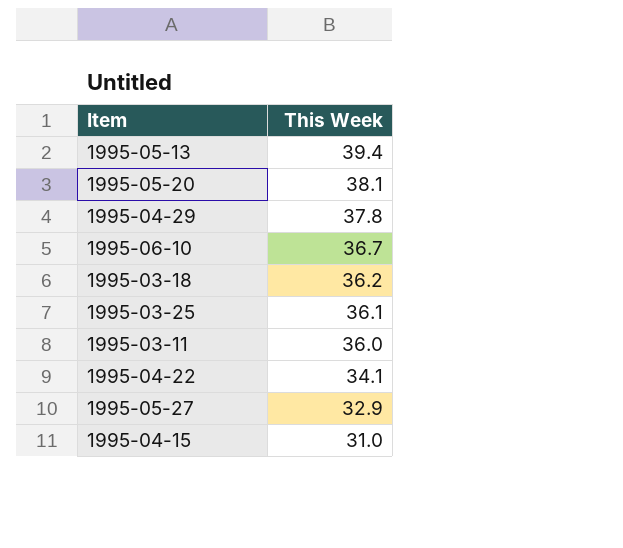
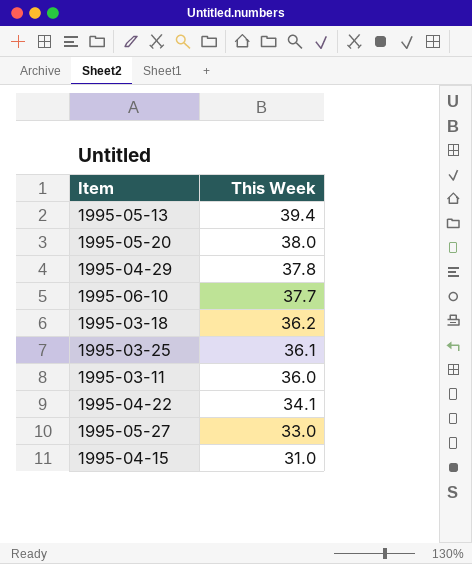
1995-05-20 | This Week: 38.1 -> 38.0
1995-06-10 | This Week: 36.7 -> 37.7
1995-05-27 | This Week: 32.9 -> 33.0

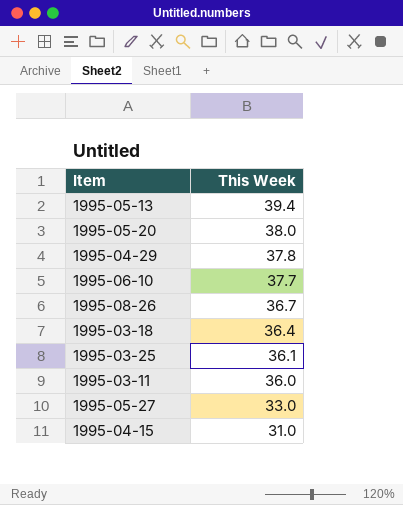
row 1995-04-22: 34.1 -> none
row 1995-08-26: none -> 36.7
1995-03-18 | This Week: 36.2 -> 36.4

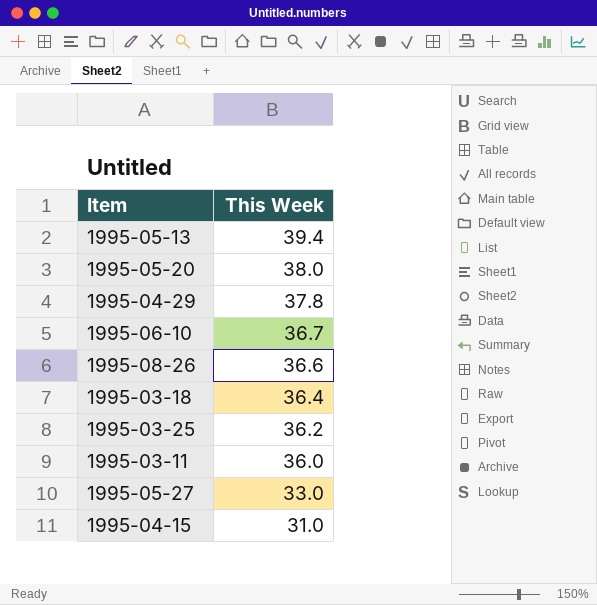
1995-06-10 | This Week: 37.7 -> 36.7
1995-08-26 | This Week: 36.7 -> 36.6
1995-03-25 | This Week: 36.1 -> 36.2

